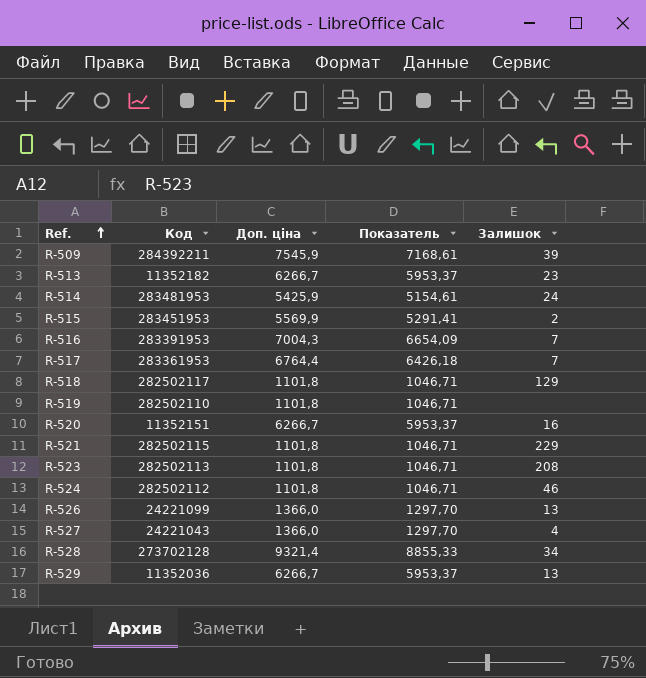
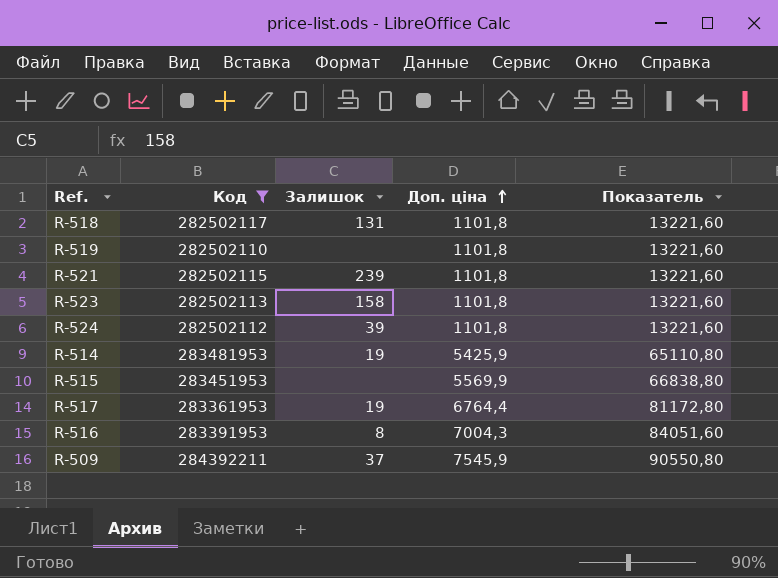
filter: none -> Код >= 282502110
row order: Ref. ascending -> Доп. ціна ascending
column Залишок | position: 5 -> 3
column Показатель | formula: [Доп. ціна] * 0,95 -> [Доп. ціна] * 12
R-518 | Залишок: 129 -> 131
R-521 | Залишок: 229 -> 239
R-523 | Залишок: 208 -> 158
R-524 | Залишок: 46 -> 39
R-514 | Залишок: 24 -> 19
R-515 | Залишок: 2 -> none
R-517 | Залишок: 7 -> 19
R-516 | Залишок: 7 -> 8
R-509 | Залишок: 39 -> 37

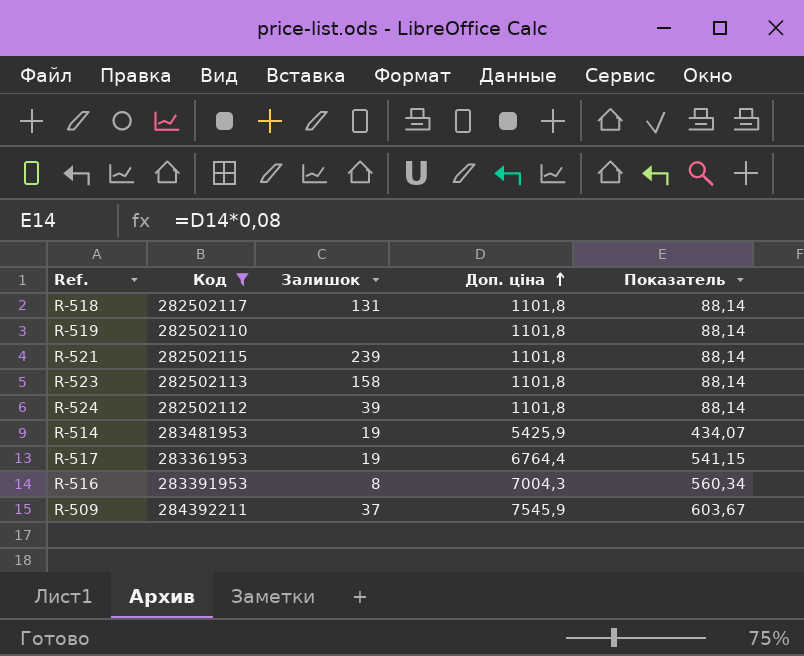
column Показатель | formula: [Доп. ціна] * 12 -> [Доп. ціна] * 0,08
row R-515: 283451953 | none | 5569,9 | 66838,80 -> none

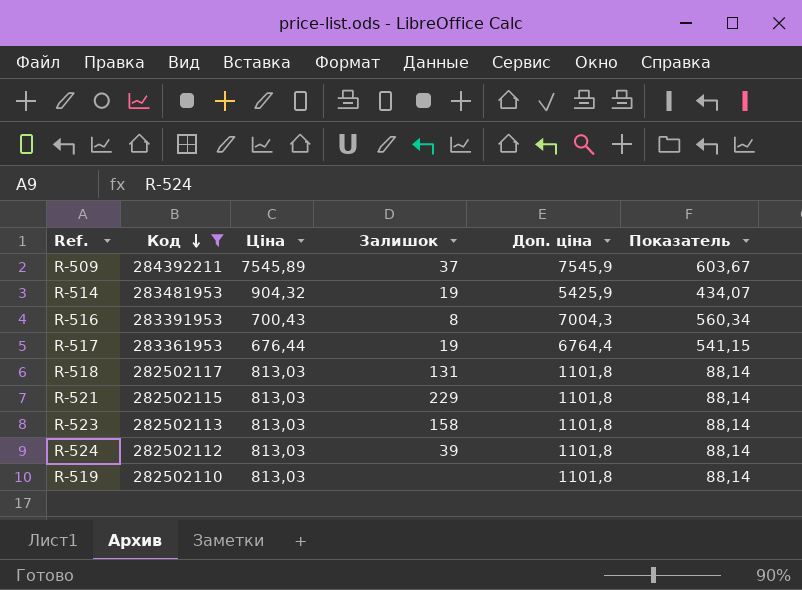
row order: Доп. ціна ascending -> Код descending
column Ціна | position: none -> 3
R-521 | Залишок: 239 -> 229

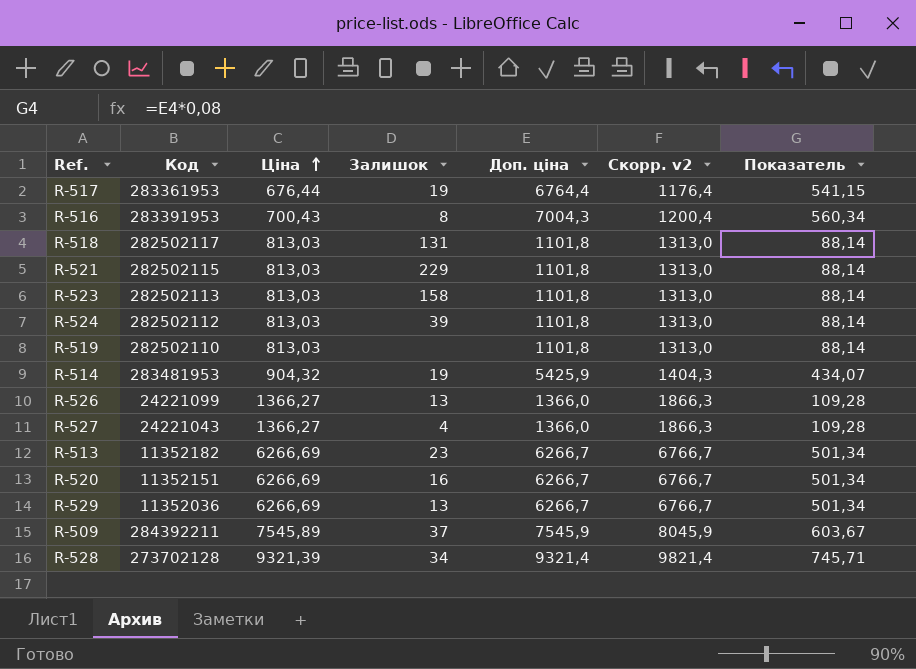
filter: Код >= 282502110 -> none
row order: Код descending -> Ціна ascending
column Скорр. v2 | formula: none -> [Ціна] + 500

